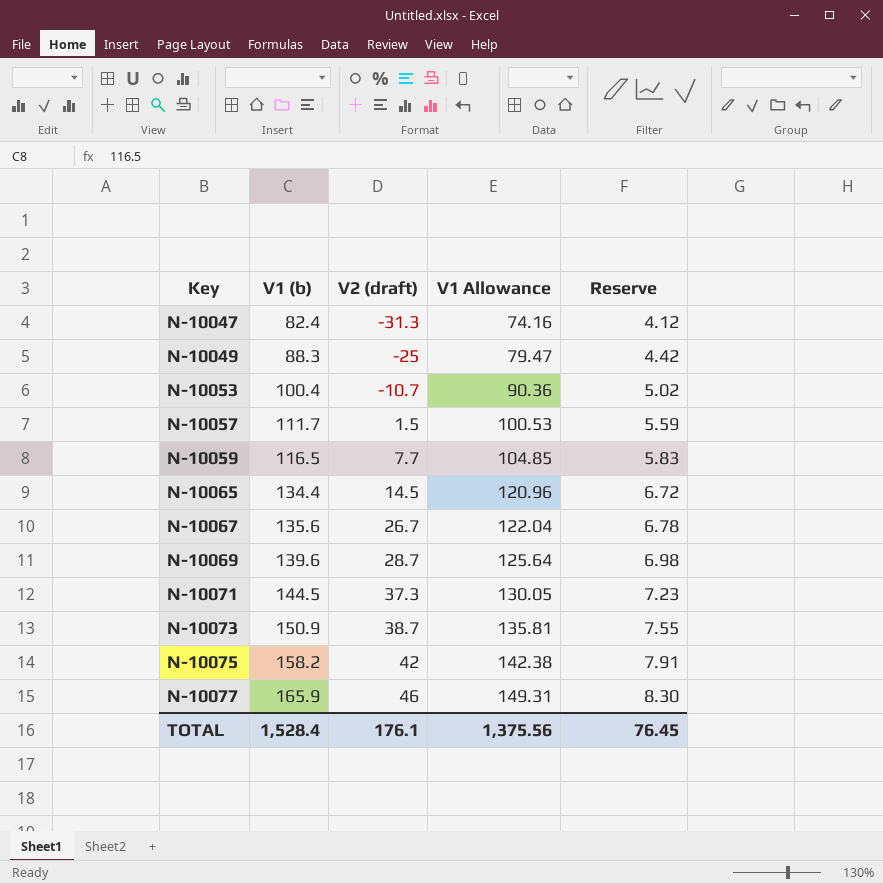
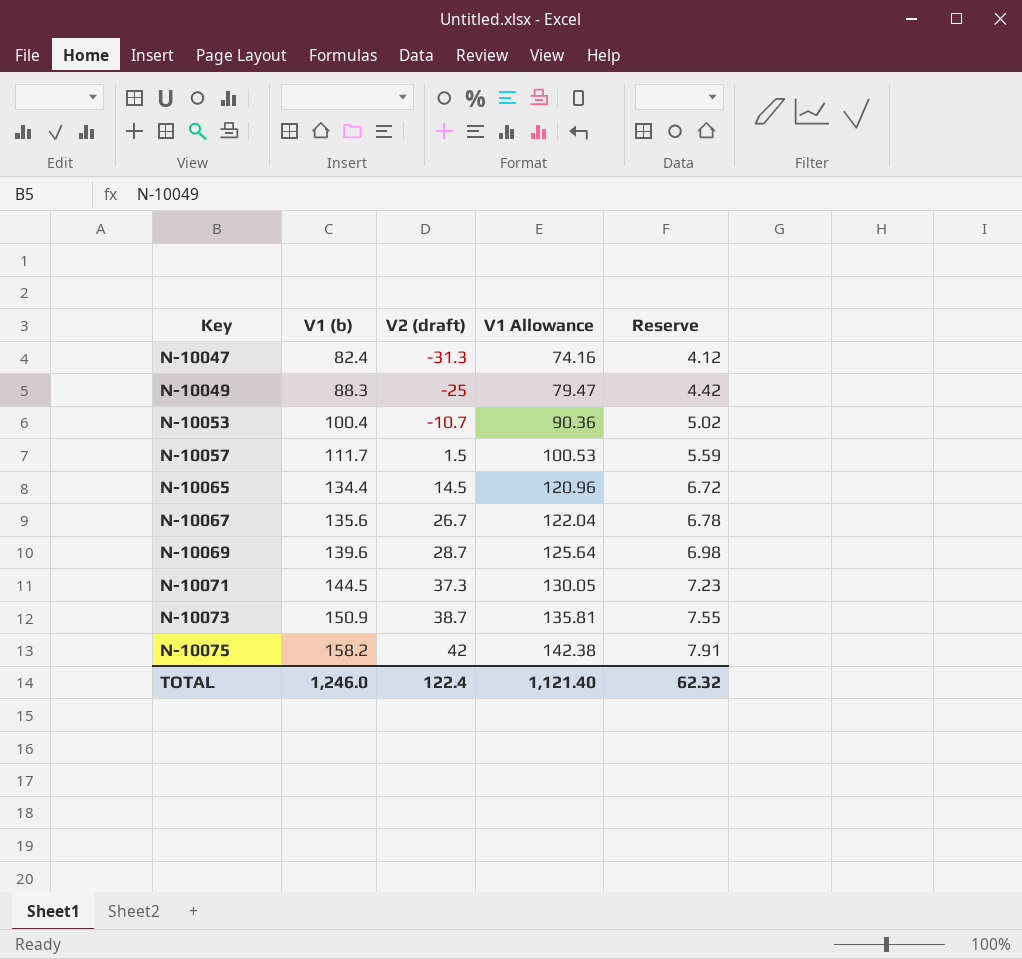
row N-10059: 116.5 | 7.7 | 104.85 | 5.83 -> none
row N-10077: 165.9 | 46 | 149.31 | 8.30 -> none
TOTAL | V1 (b): 1,528.4 -> 1,246.0
TOTAL | V2 (draft): 176.1 -> 122.4
TOTAL | V1 Allowance: 1,375.56 -> 1,121.40
TOTAL | Reserve: 76.45 -> 62.32

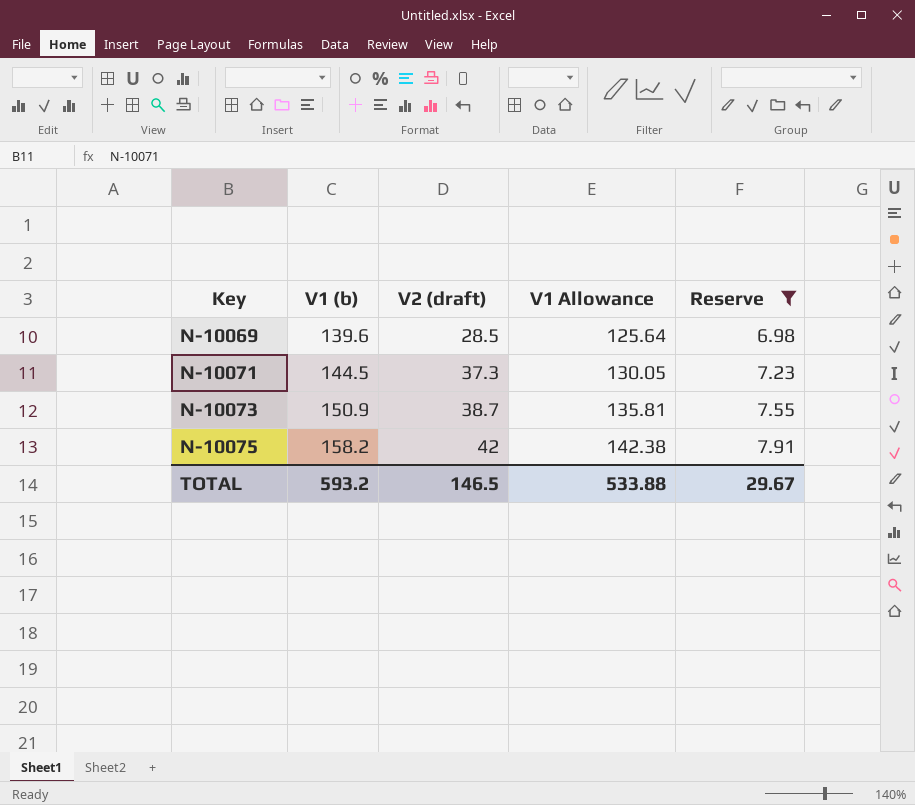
filter: none -> Reserve >= 6.98
N-10069 | V2 (draft): 28.7 -> 28.5
TOTAL | V1 (b): 1,246.0 -> 593.2
TOTAL | V2 (draft): 122.4 -> 146.5
TOTAL | V1 Allowance: 1,121.40 -> 533.88
TOTAL | Reserve: 62.32 -> 29.67

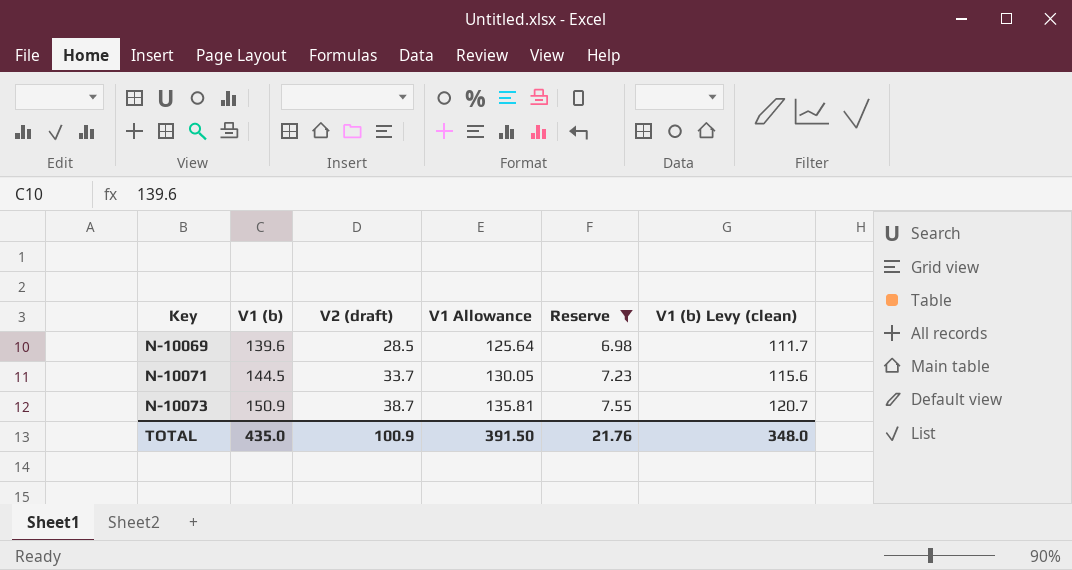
column V1 (b) Levy (clean) | formula: none -> [V1 (b)] * 0.8
row N-10075: 158.2 | 42 | 142.38 | 7.91 -> none
N-10071 | V2 (draft): 37.3 -> 33.7
TOTAL | V1 (b): 593.2 -> 435.0
TOTAL | V2 (draft): 146.5 -> 100.9
TOTAL | V1 Allowance: 533.88 -> 391.50
TOTAL | Reserve: 29.67 -> 21.76

